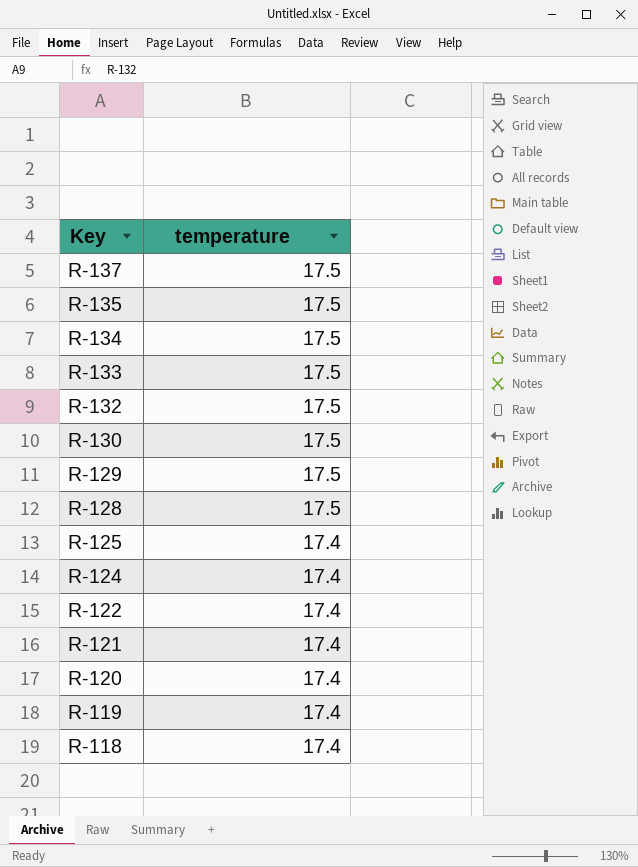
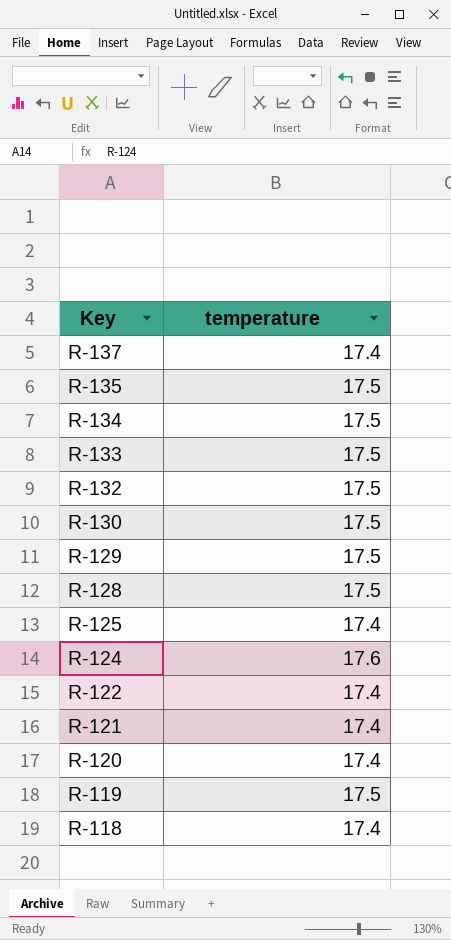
R-137 | temperature: 17.5 -> 17.4
R-124 | temperature: 17.4 -> 17.6
R-119 | temperature: 17.4 -> 17.5

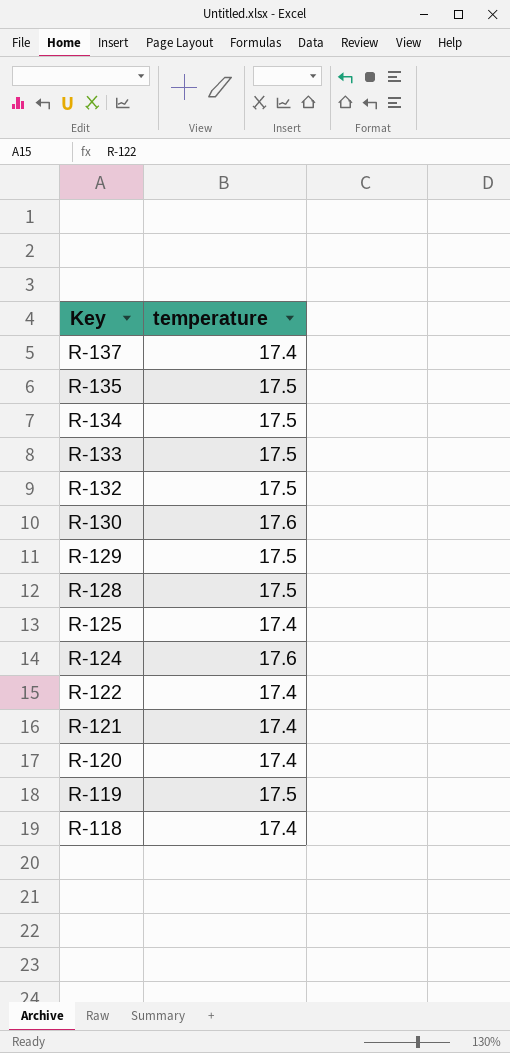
R-130 | temperature: 17.5 -> 17.6

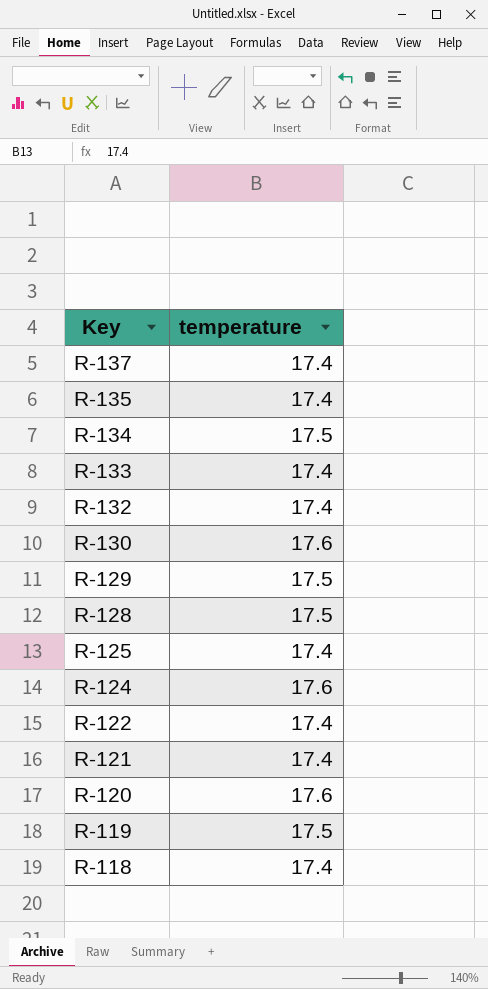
R-135 | temperature: 17.5 -> 17.4
R-133 | temperature: 17.5 -> 17.4
R-132 | temperature: 17.5 -> 17.4
R-120 | temperature: 17.4 -> 17.6

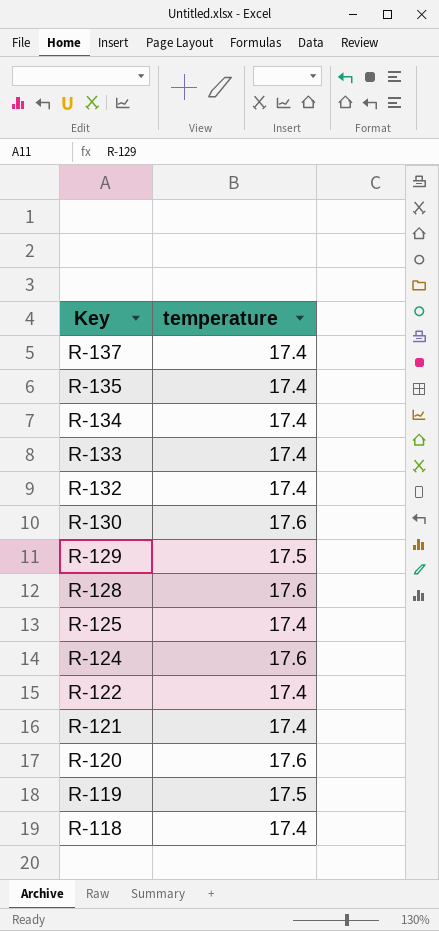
R-134 | temperature: 17.5 -> 17.4
R-128 | temperature: 17.5 -> 17.6

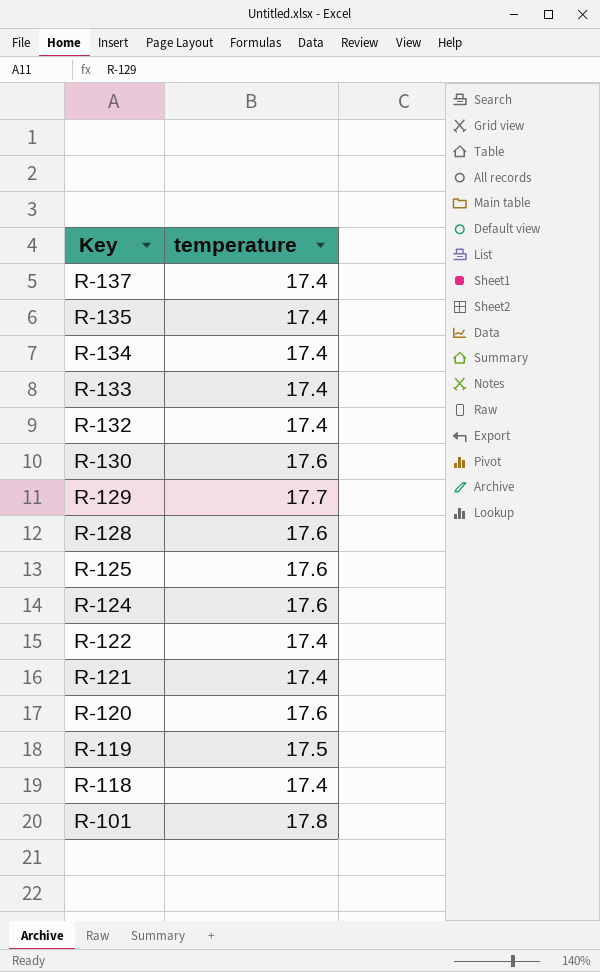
R-129 | temperature: 17.5 -> 17.7
R-125 | temperature: 17.4 -> 17.6
row R-101: none -> 17.8

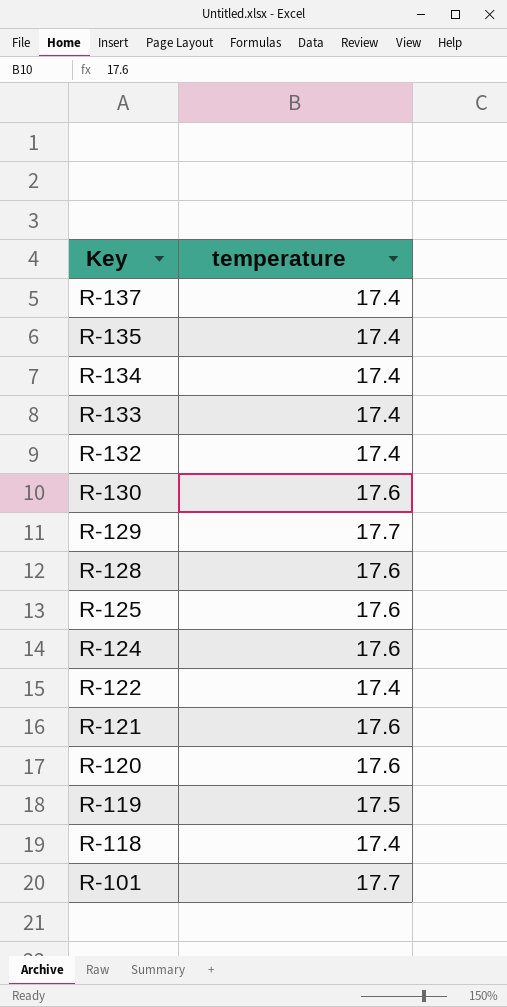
R-121 | temperature: 17.4 -> 17.6
R-101 | temperature: 17.8 -> 17.7

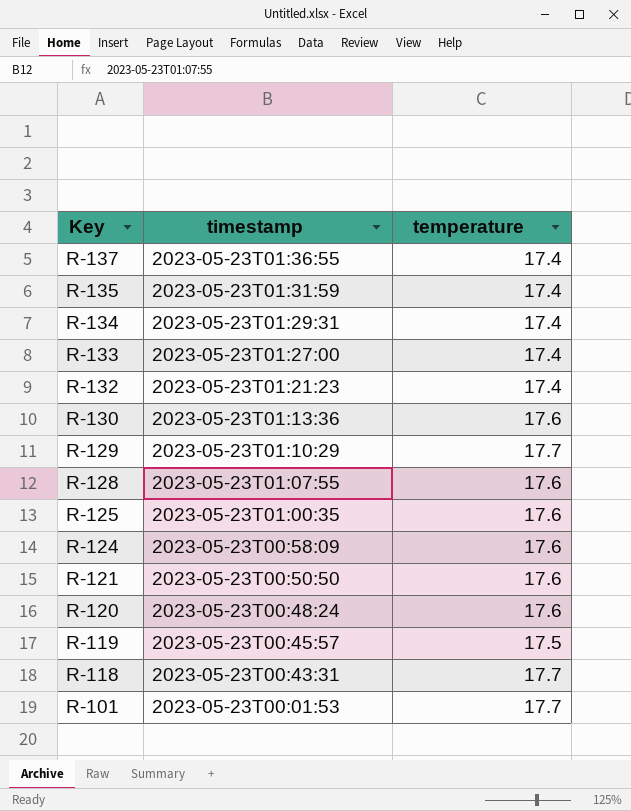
column timestamp | position: none -> 2
row R-122: 17.4 -> none
R-118 | temperature: 17.4 -> 17.7

